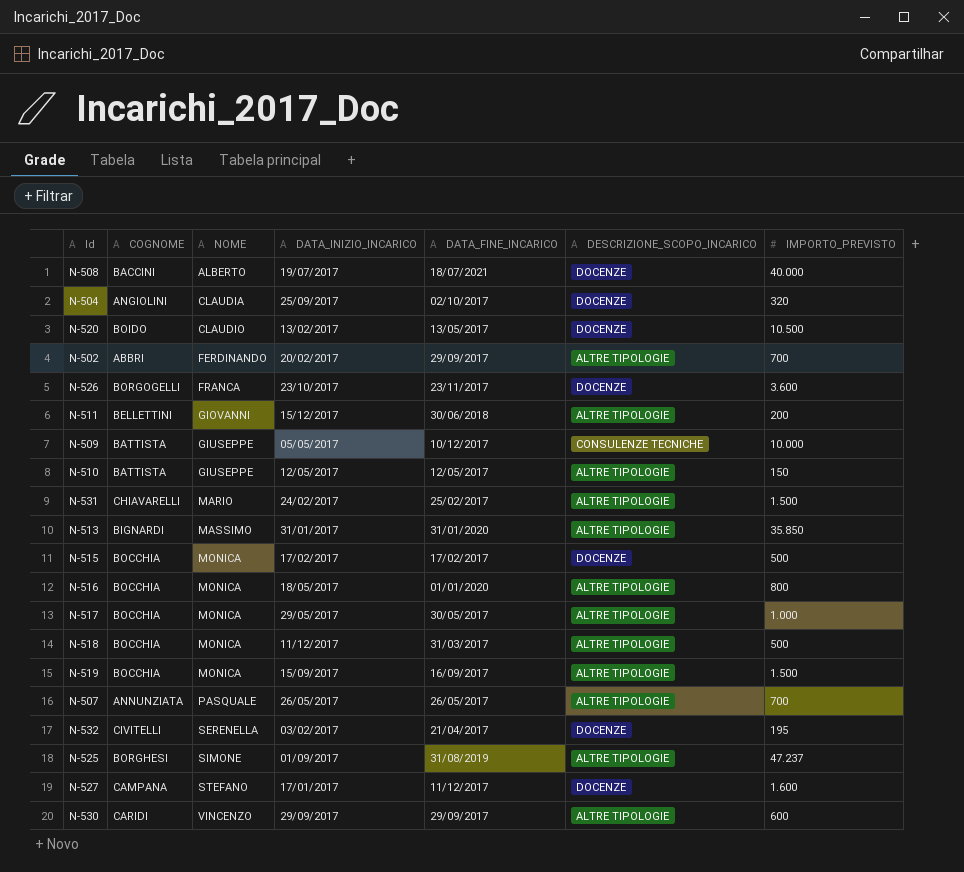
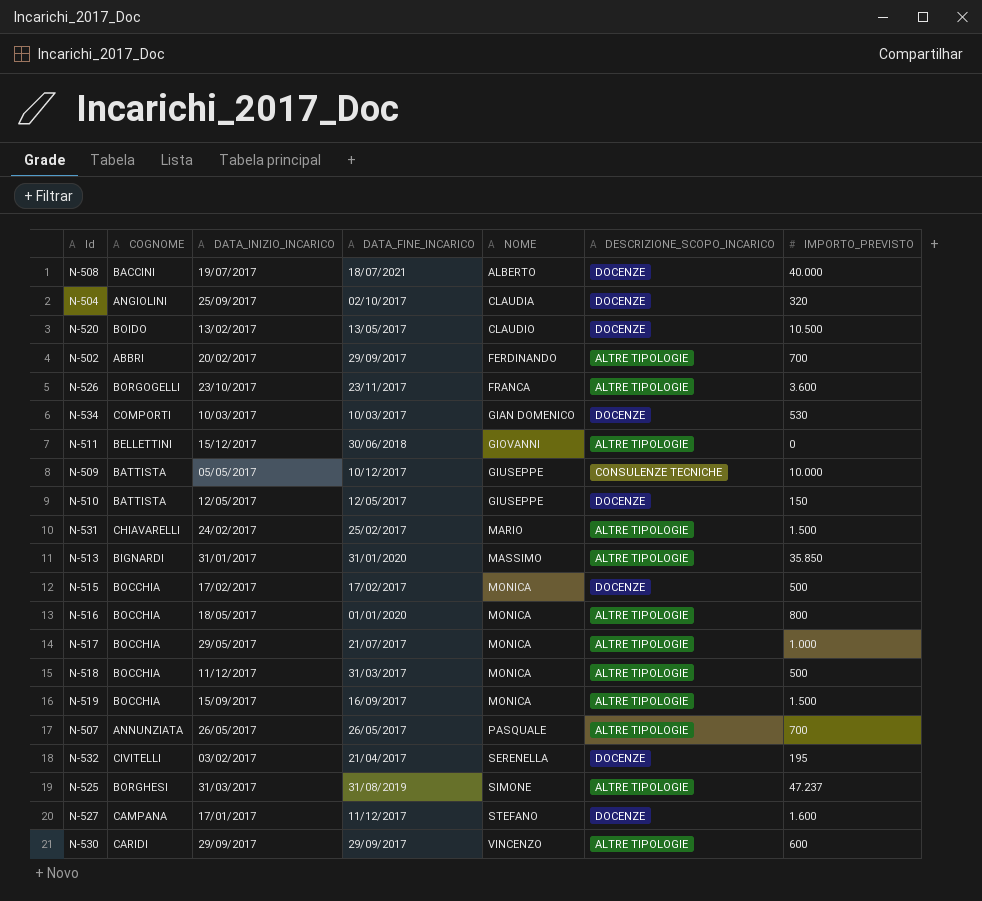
column NOME | position: 3 -> 5
N-526 | DESCRIZIONE_SCOPO_INCARICO: DOCENZE -> ALTRE TIPOLOGIE
row N-534: none -> COMPORTI | 10/03/2017 | 10/03/2017 | GIAN DOMENICO | DOCENZE | 530
N-511 | IMPORTO_PREVISTO: 200 -> 0
N-510 | DESCRIZIONE_SCOPO_INCARICO: ALTRE TIPOLOGIE -> DOCENZE
N-517 | DATA_FINE_INCARICO: 30/05/2017 -> 21/07/2017
N-525 | DATA_INIZIO_INCARICO: 01/09/2017 -> 31/03/2017

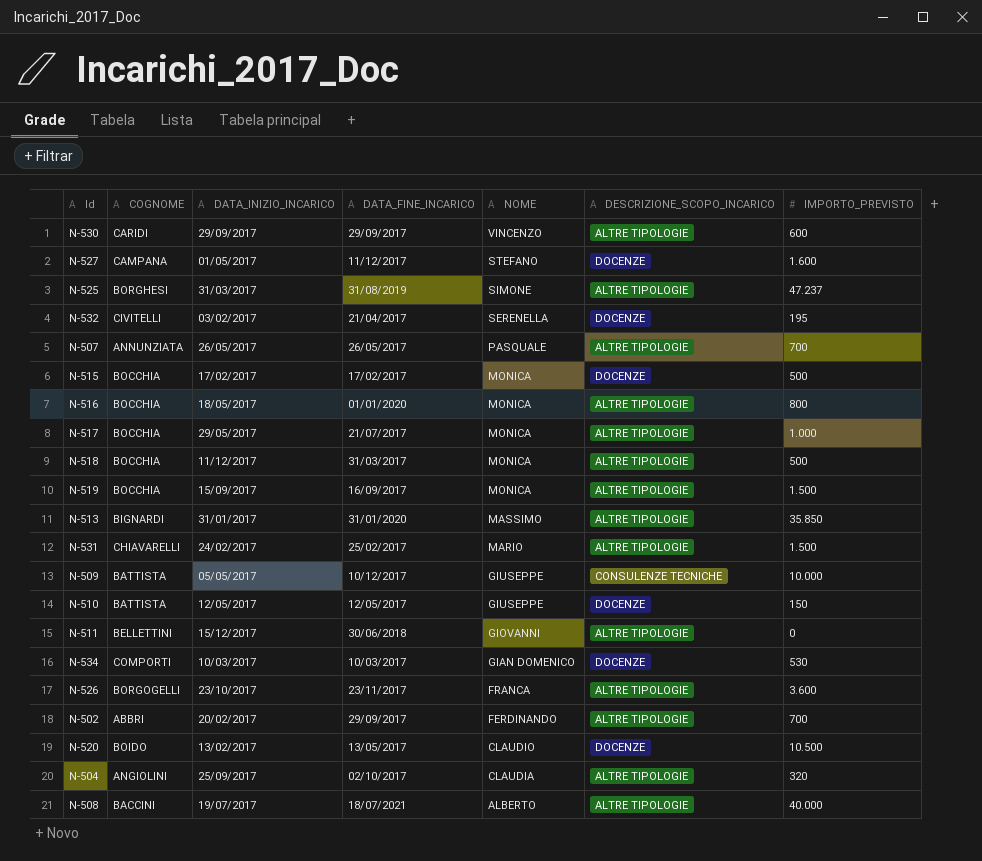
row order: NOME ascending -> NOME descending
N-527 | DATA_INIZIO_INCARICO: 17/01/2017 -> 01/05/2017
N-504 | DESCRIZIONE_SCOPO_INCARICO: DOCENZE -> ALTRE TIPOLOGIE
N-508 | DESCRIZIONE_SCOPO_INCARICO: DOCENZE -> ALTRE TIPOLOGIE

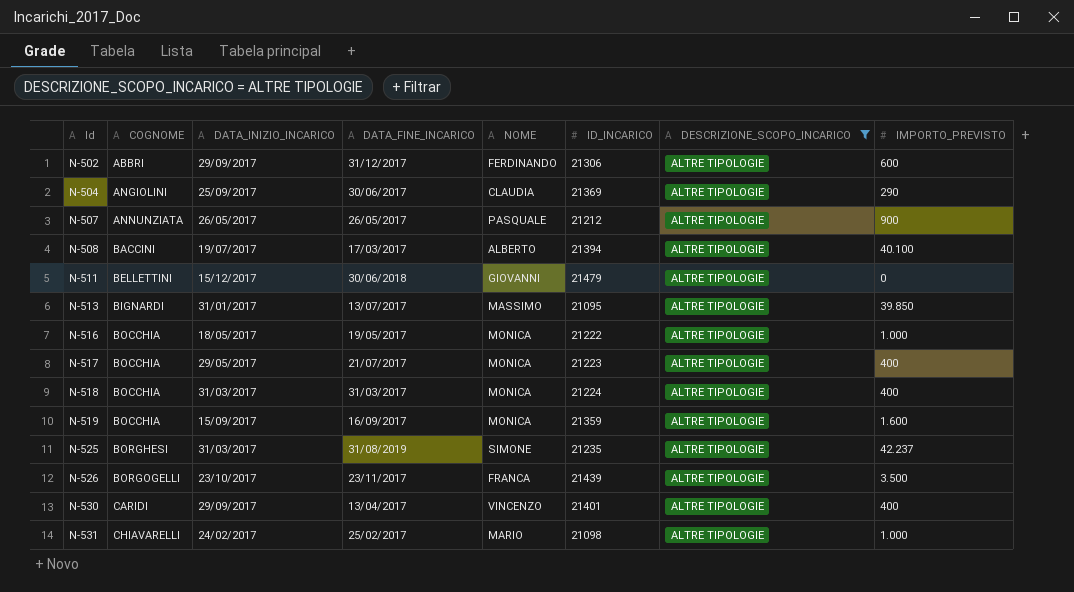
filter: none -> DESCRIZIONE_SCOPO_INCARICO = ALTRE TIPOLOGIE
row order: NOME descending -> Id ascending
column ID_INCARICO | position: none -> 6
N-502 | DATA_INIZIO_INCARICO: 20/02/2017 -> 29/09/2017
N-502 | DATA_FINE_INCARICO: 29/09/2017 -> 31/12/2017
N-502 | IMPORTO_PREVISTO: 700 -> 600
N-504 | DATA_FINE_INCARICO: 02/10/2017 -> 30/06/2017
N-504 | IMPORTO_PREVISTO: 320 -> 290
N-507 | IMPORTO_PREVISTO: 700 -> 900
N-508 | DATA_FINE_INCARICO: 18/07/2021 -> 17/03/2017
N-508 | IMPORTO_PREVISTO: 40.000 -> 40.100
N-513 | DATA_FINE_INCARICO: 31/01/2020 -> 13/07/2017
N-513 | IMPORTO_PREVISTO: 35.850 -> 39.850
N-516 | DATA_FINE_INCARICO: 01/01/2020 -> 19/05/2017
N-516 | IMPORTO_PREVISTO: 800 -> 1.000
N-517 | IMPORTO_PREVISTO: 1.000 -> 400
N-518 | DATA_INIZIO_INCARICO: 11/12/2017 -> 31/03/2017
N-518 | IMPORTO_PREVISTO: 500 -> 400
N-519 | IMPORTO_PREVISTO: 1.500 -> 1.600
N-525 | IMPORTO_PREVISTO: 47.237 -> 42.237
N-526 | IMPORTO_PREVISTO: 3.600 -> 3.500
N-530 | DATA_FINE_INCARICO: 29/09/2017 -> 13/04/2017
N-530 | IMPORTO_PREVISTO: 600 -> 400
N-531 | IMPORTO_PREVISTO: 1.500 -> 1.000

